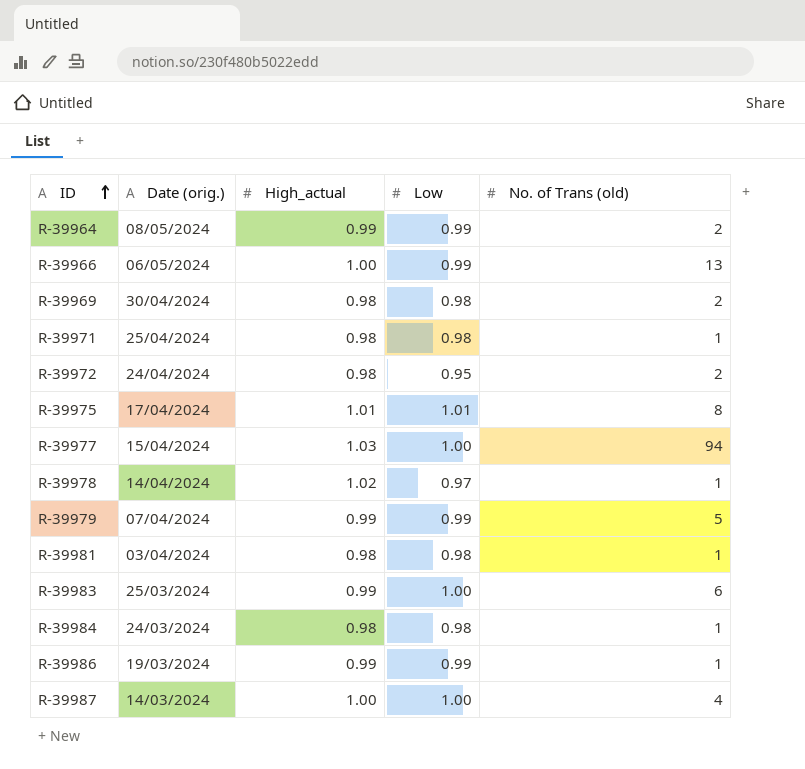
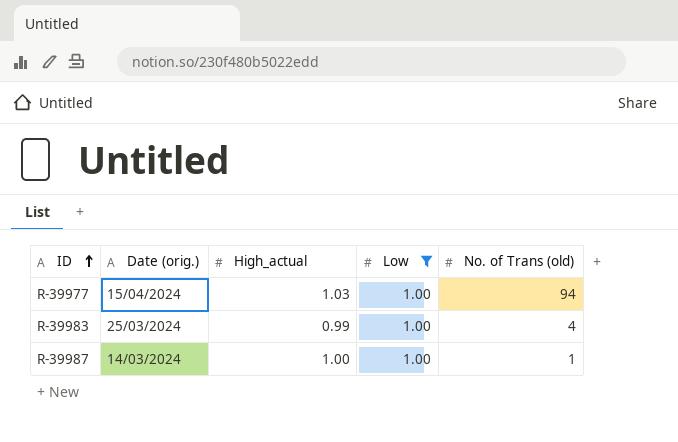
filter: none -> Low = 1.00
R-39983 | No. of Trans (old): 6 -> 4
R-39987 | No. of Trans (old): 4 -> 1

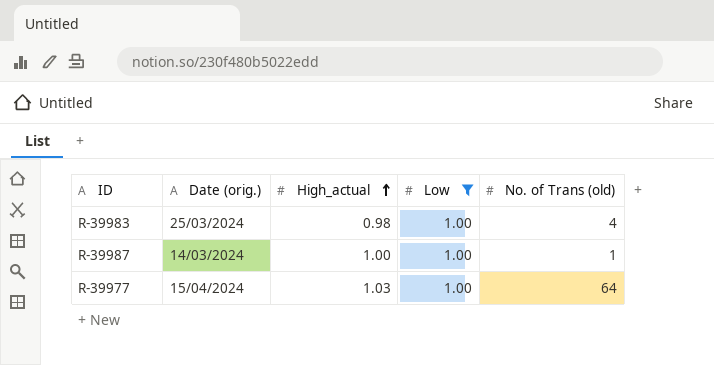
row order: ID ascending -> High_actual ascending
R-39983 | High_actual: 0.99 -> 0.98
R-39977 | No. of Trans (old): 94 -> 64

